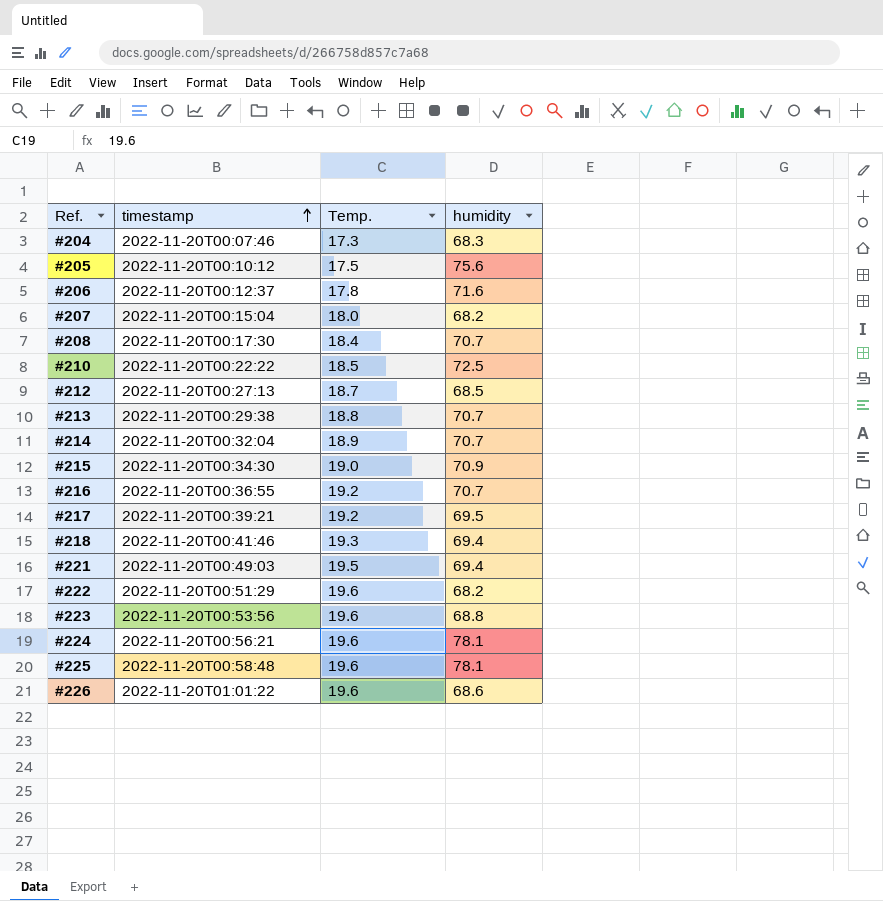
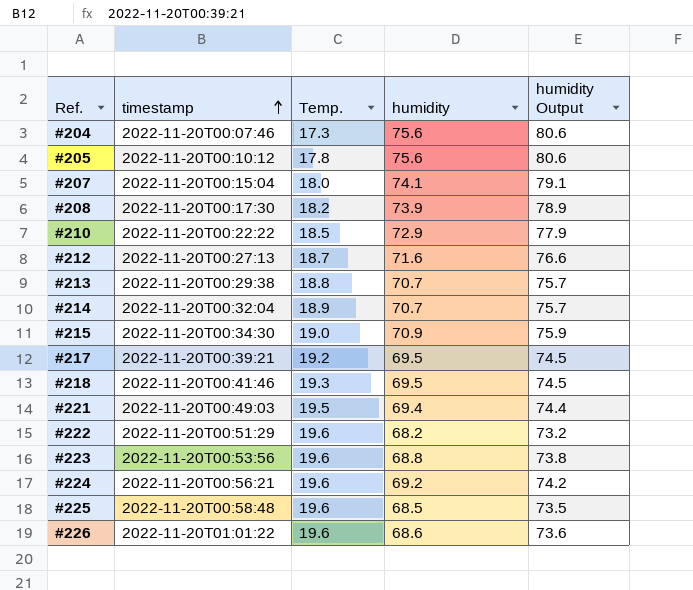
column humidity Output | formula: none -> [humidity] + 5
row #206: 2022-11-20T00:12:37 | 17.8 | 71.6 -> none
row #216: 2022-11-20T00:36:55 | 19.2 | 70.7 -> none
#204 | humidity: 68.3 -> 75.6
#205 | Temp.: 17.5 -> 17.8
#207 | humidity: 68.2 -> 74.1
#208 | Temp.: 18.4 -> 18.2
#208 | humidity: 70.7 -> 73.9
#210 | humidity: 72.5 -> 72.9
#212 | humidity: 68.5 -> 71.6
#218 | humidity: 69.4 -> 69.5
#224 | humidity: 78.1 -> 69.2
#225 | humidity: 78.1 -> 68.5

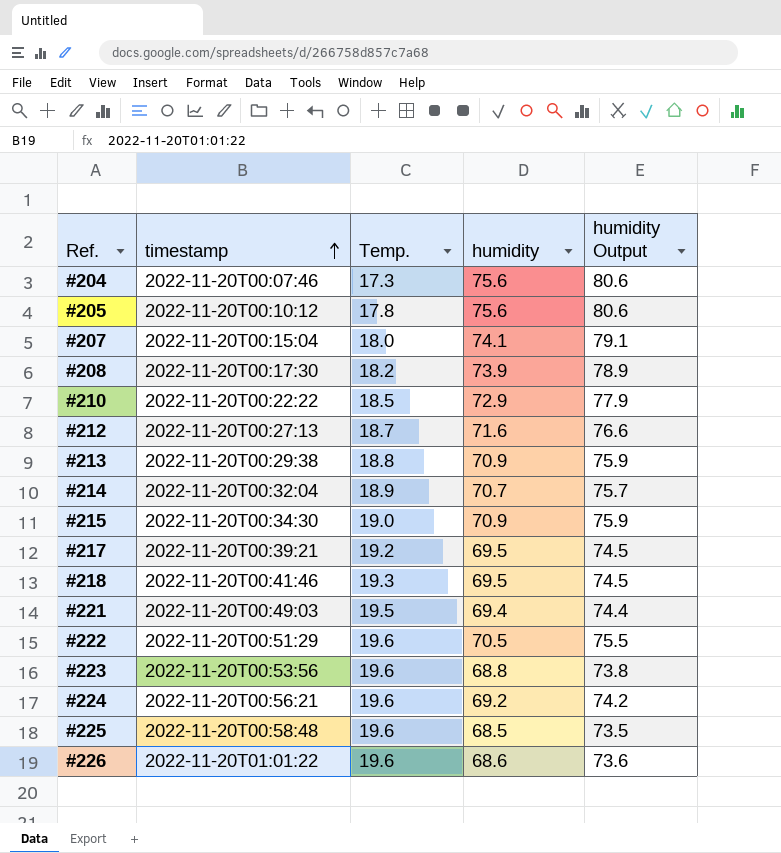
#213 | humidity: 70.7 -> 70.9
#213 | humidity Output: 75.7 -> 75.9
#222 | humidity: 68.2 -> 70.5
#222 | humidity Output: 73.2 -> 75.5

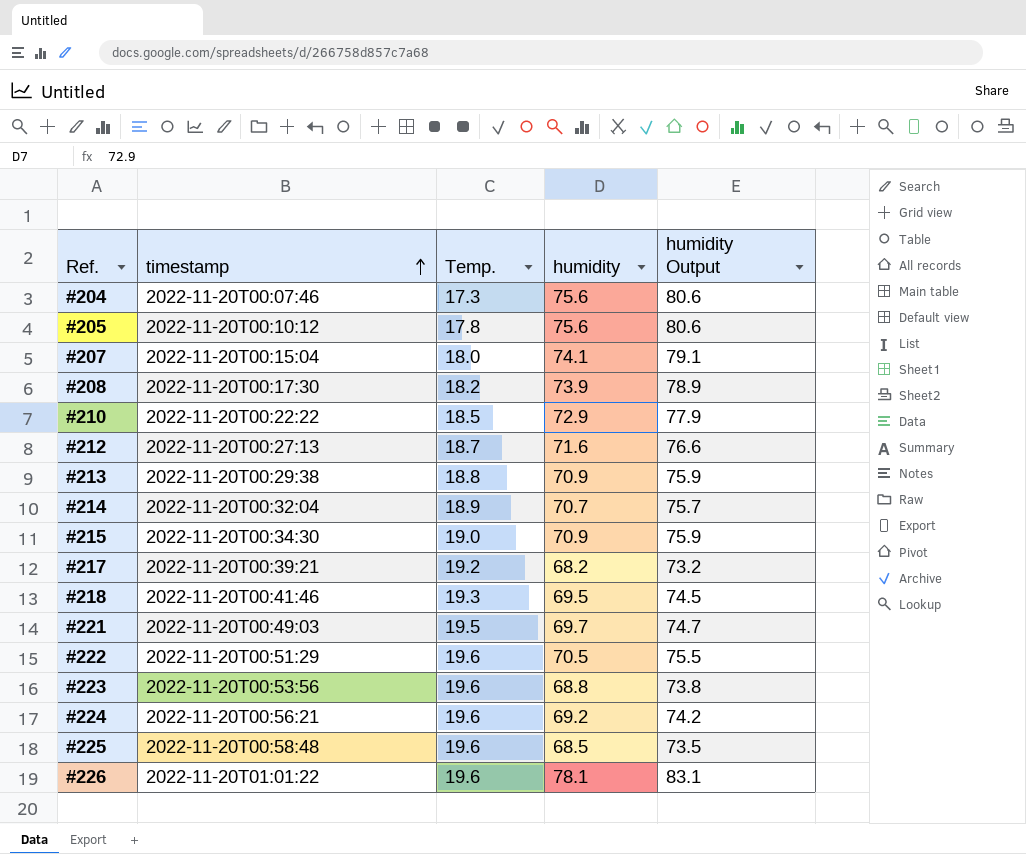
#217 | humidity: 69.5 -> 68.2
#217 | humidity Output: 74.5 -> 73.2
#221 | humidity: 69.4 -> 69.7
#221 | humidity Output: 74.4 -> 74.7
#226 | humidity: 68.6 -> 78.1
#226 | humidity Output: 73.6 -> 83.1

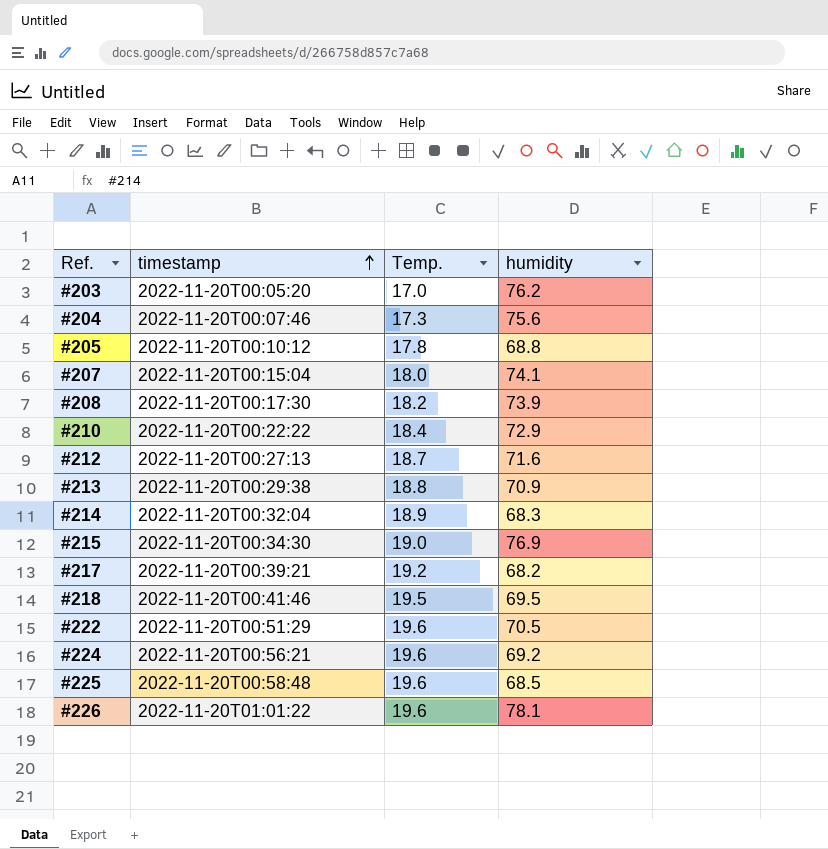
column humidity Output | formula: [humidity] + 5 -> none
row #221: 2022-11-20T00:49:03 | 19.5 | 69.7 | 74.7 -> none
row #223: 2022-11-20T00:53:56 | 19.6 | 68.8 | 73.8 -> none
row #203: none -> 2022-11-20T00:05:20 | 17.0 | 76.2
#205 | humidity: 75.6 -> 68.8
#210 | Temp.: 18.5 -> 18.4
#214 | humidity: 70.7 -> 68.3
#215 | humidity: 70.9 -> 76.9
#218 | Temp.: 19.3 -> 19.5

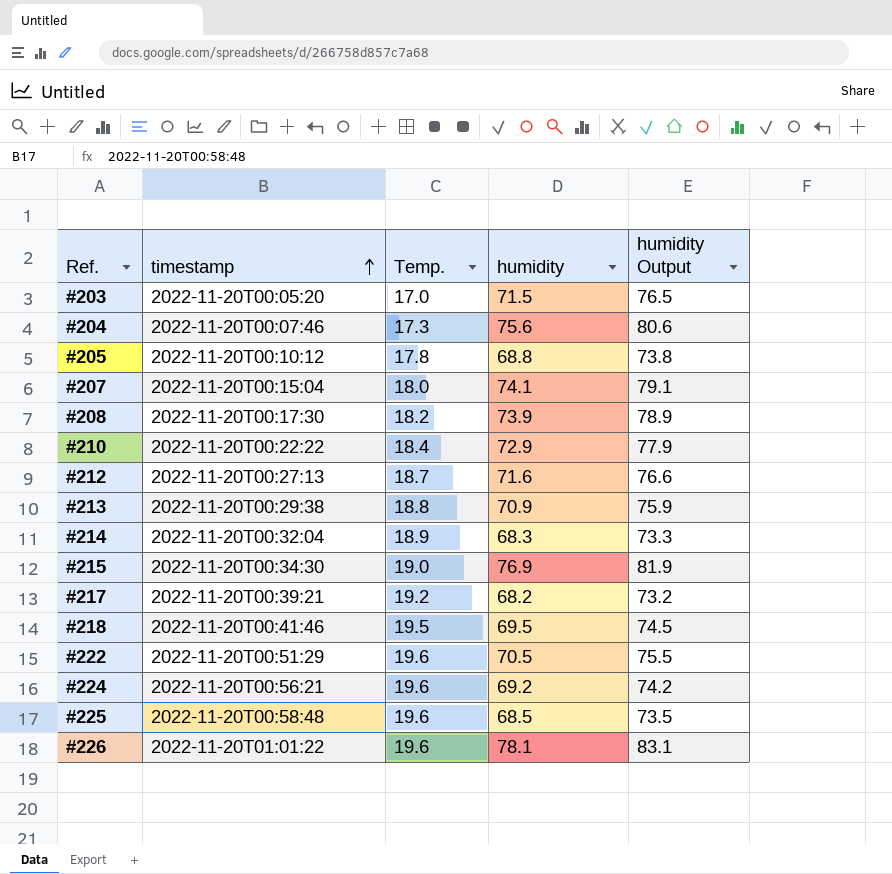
column humidity Output | formula: none -> [humidity] + 5
#203 | humidity: 76.2 -> 71.5

